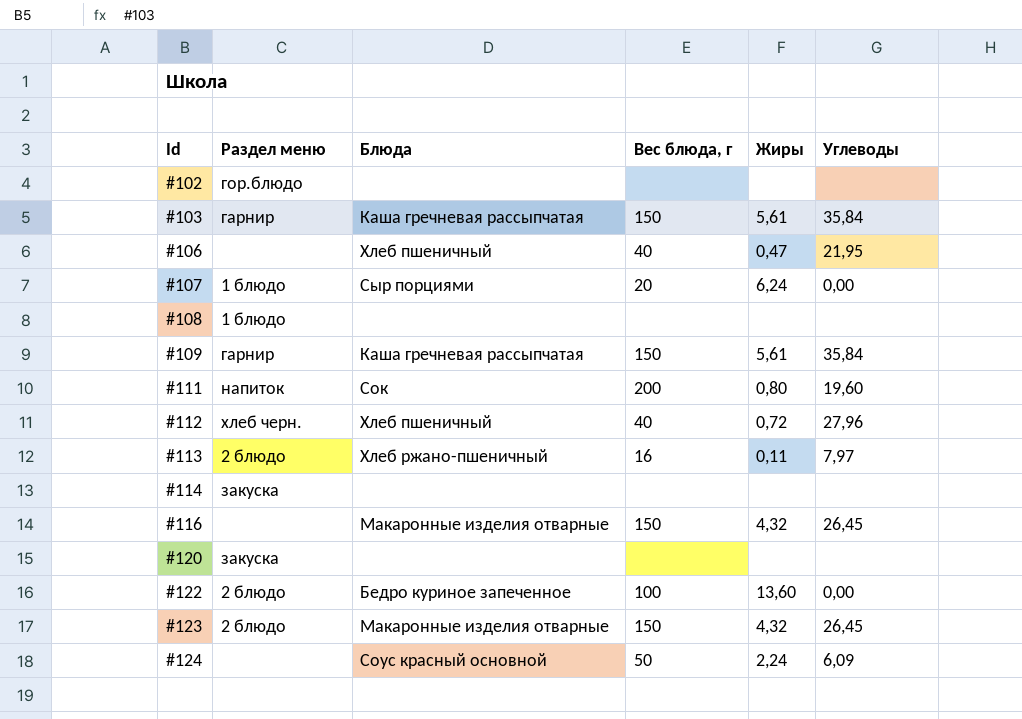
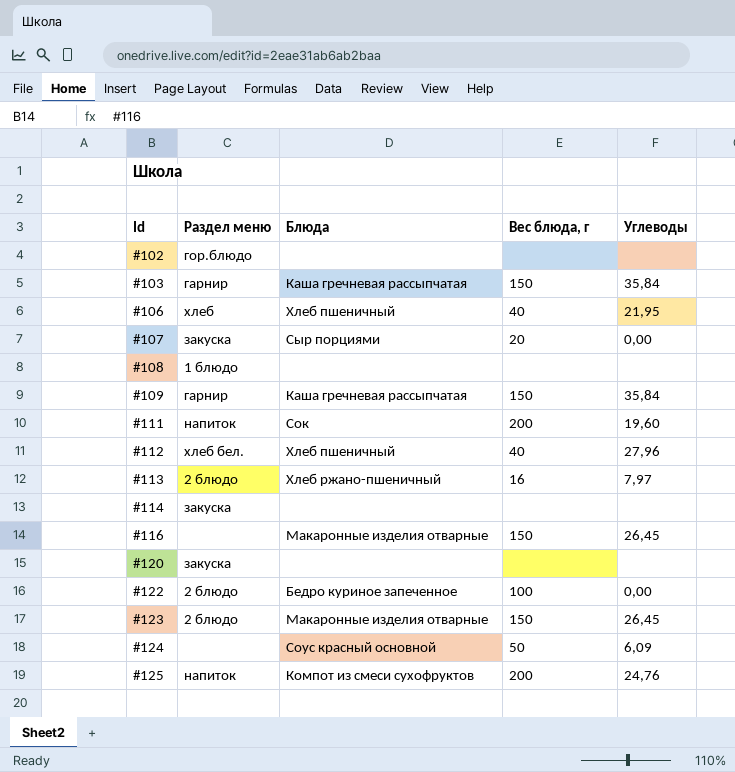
column Жиры | position: 5 -> none
#106 | Раздел меню: none -> хлеб
#107 | Раздел меню: 1 блюдо -> закуска
#112 | Раздел меню: хлеб черн. -> хлеб бел.
row #125: none -> напиток | Компот из смеси сухофруктов | 200 | 24,76

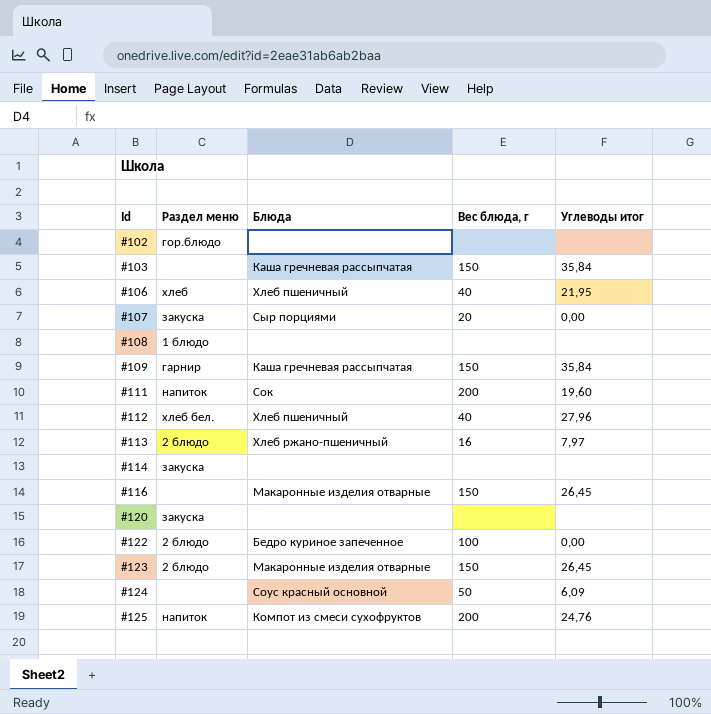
column name: Углеводы -> Углеводы итог
#103 | Раздел меню: гарнир -> none

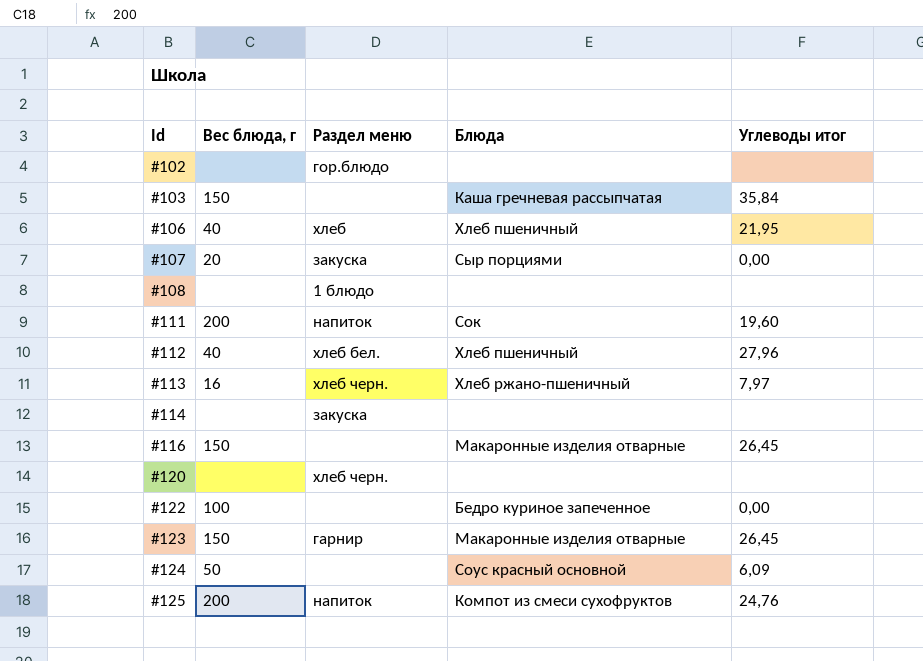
column Вес блюда, г | position: 4 -> 2
row #109: гарнир | Каша гречневая рассыпчатая | 150 | 35,84 -> none
#113 | Раздел меню: 2 блюдо -> хлеб черн.
#120 | Раздел меню: закуска -> хлеб черн.
#122 | Раздел меню: 2 блюдо -> none
#123 | Раздел меню: 2 блюдо -> гарнир

